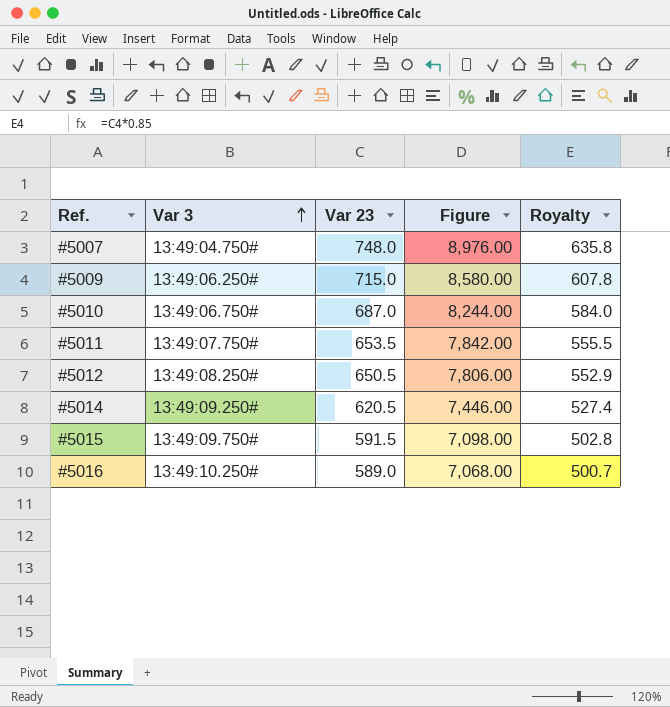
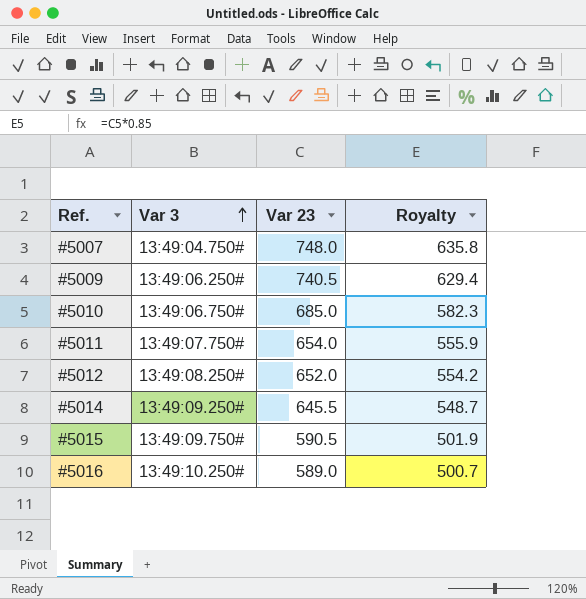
column Figure | formula: [Var 23] * 12 -> none
#5009 | Var 23: 715.0 -> 740.5
#5009 | Royalty: 607.8 -> 629.4
#5010 | Var 23: 687.0 -> 685.0
#5010 | Royalty: 584.0 -> 582.3
#5011 | Var 23: 653.5 -> 654.0
#5011 | Royalty: 555.5 -> 555.9
#5012 | Var 23: 650.5 -> 652.0
#5012 | Royalty: 552.9 -> 554.2
#5014 | Var 23: 620.5 -> 645.5
#5014 | Royalty: 527.4 -> 548.7
#5015 | Var 23: 591.5 -> 590.5
#5015 | Royalty: 502.8 -> 501.9

